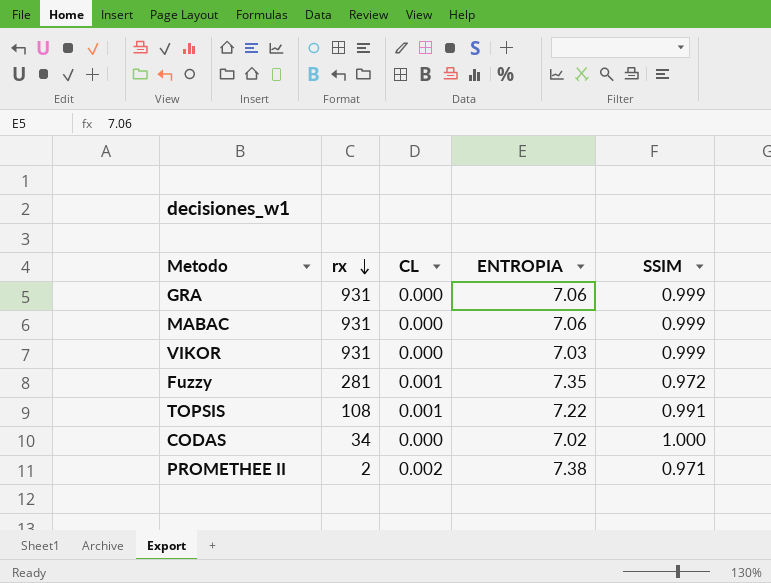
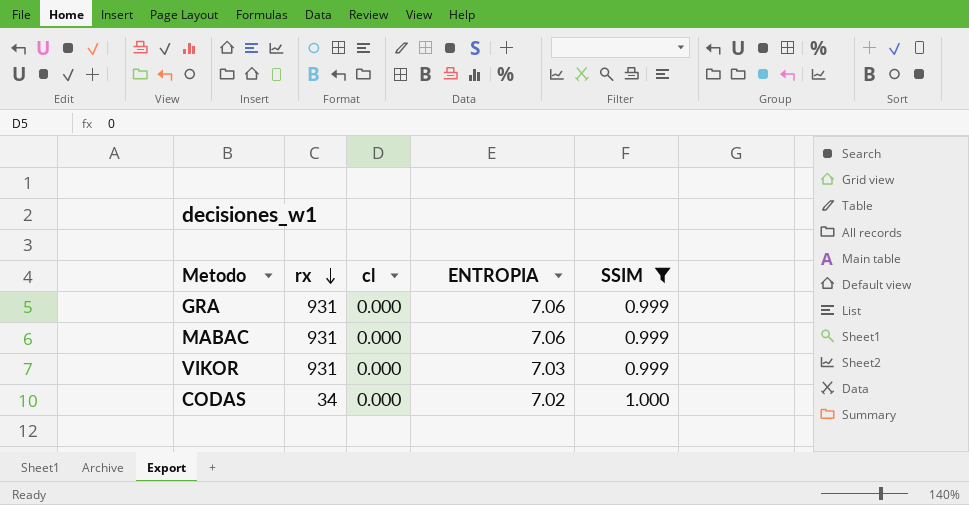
filter: none -> SSIM >= 0.999
column name: CL -> cl

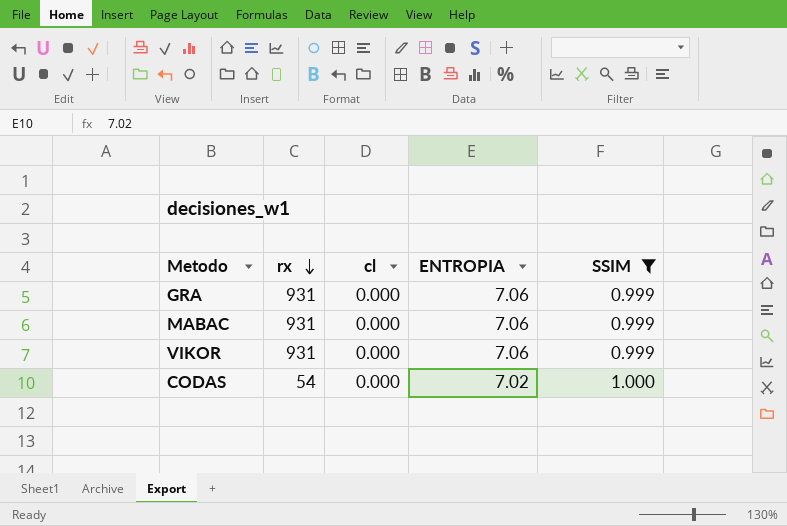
VIKOR | ENTROPIA: 7.03 -> 7.06
CODAS | rx: 34 -> 54

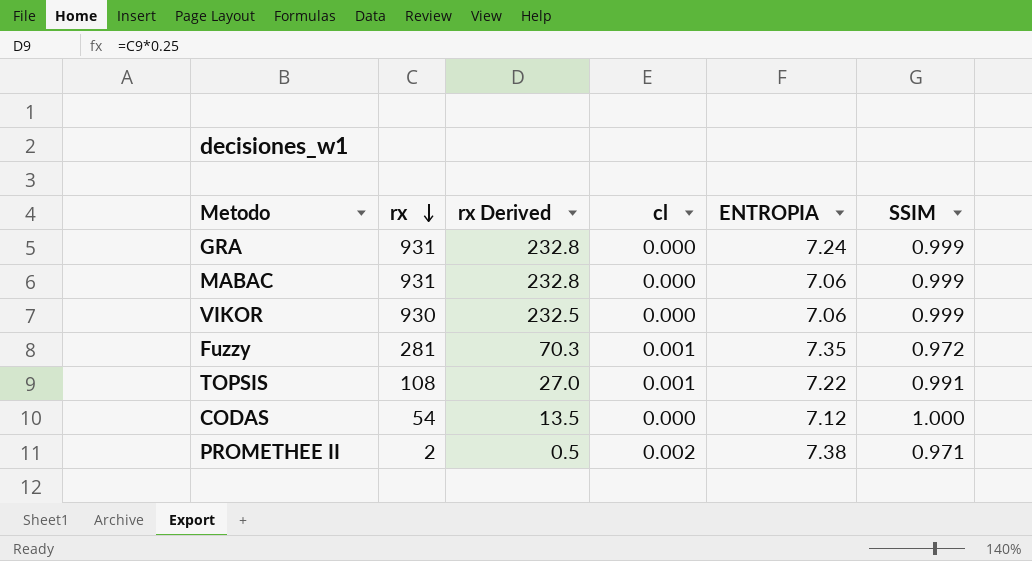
filter: SSIM >= 0.999 -> none
column rx Derived | formula: none -> [rx] * 0.25
GRA | ENTROPIA: 7.06 -> 7.24
VIKOR | rx: 931 -> 930
CODAS | ENTROPIA: 7.02 -> 7.12

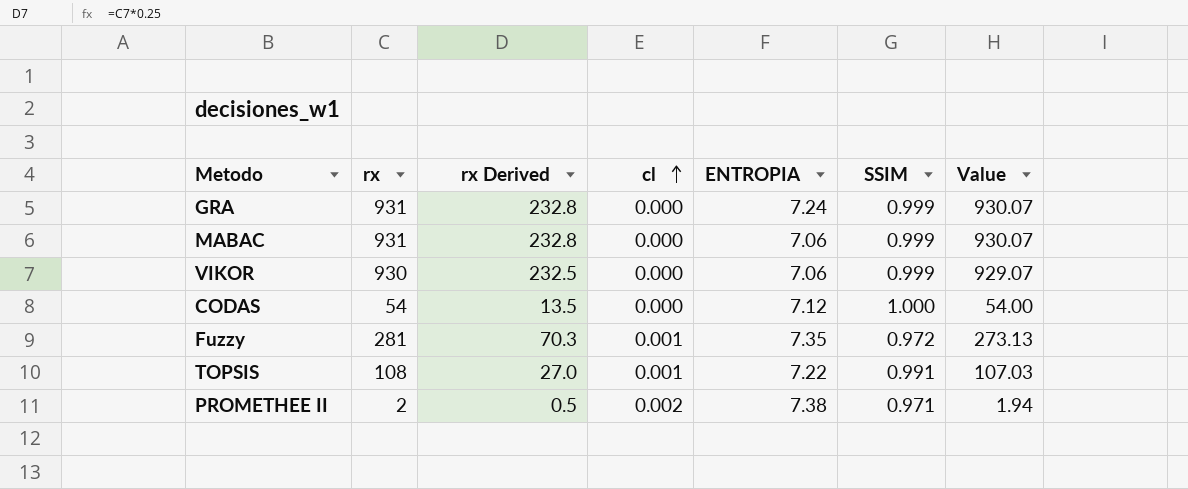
row order: rx descending -> cl ascending
column Value | formula: none -> [rx] * [SSIM]

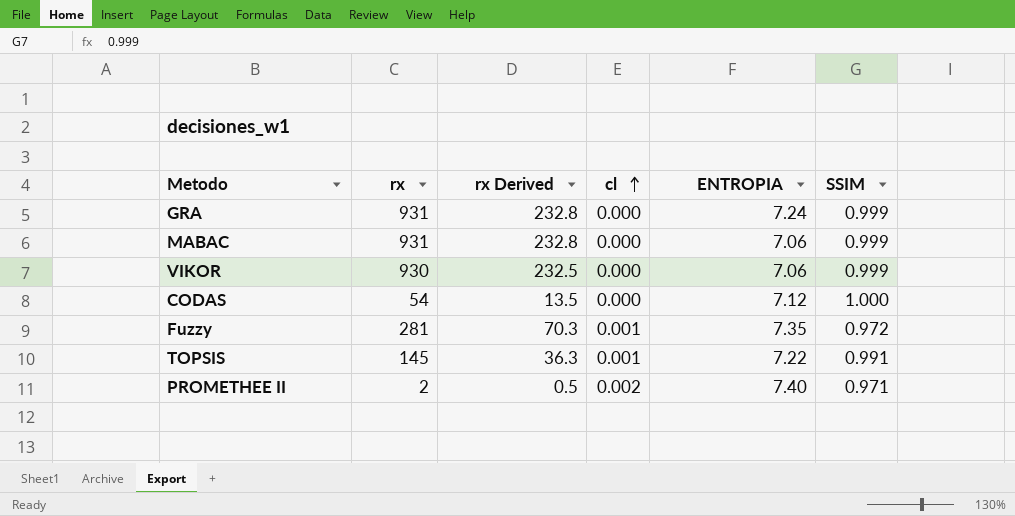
column Value | formula: [rx] * [SSIM] -> none
TOPSIS | rx: 108 -> 145
TOPSIS | rx Derived: 27.0 -> 36.3
PROMETHEE II | ENTROPIA: 7.38 -> 7.40

